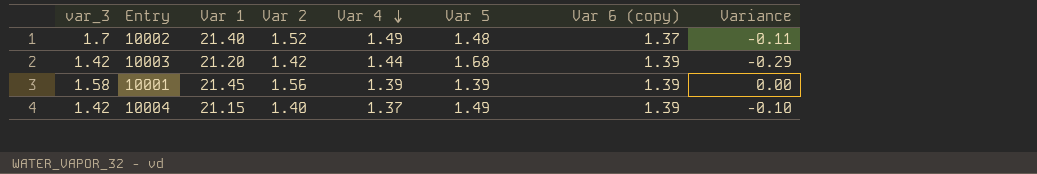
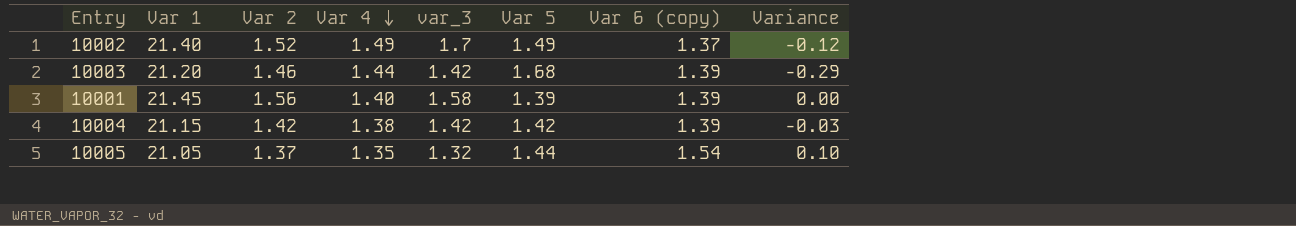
column var_3 | position: 1 -> 5
10002 | Var 5: 1.48 -> 1.49
10002 | Variance: -0.11 -> -0.12
10003 | Var 2: 1.42 -> 1.46
10001 | Var 4: 1.39 -> 1.40
10004 | Var 2: 1.40 -> 1.42
10004 | Var 4: 1.37 -> 1.38
10004 | Var 5: 1.49 -> 1.42
10004 | Variance: -0.10 -> -0.03
row 10005: none -> 21.05 | 1.37 | 1.35 | 1.32 | 1.44 | 1.54 | 0.10

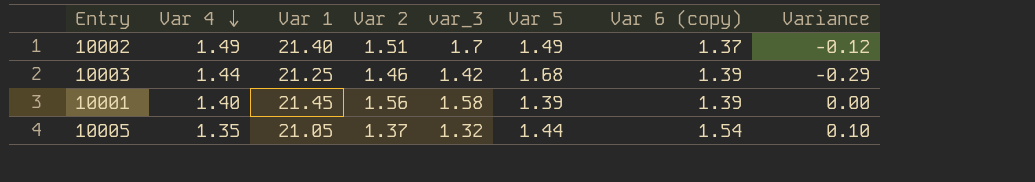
column Var 4 | position: 4 -> 2
row 10004: 21.15 | 1.42 | 1.38 | 1.42 | 1.42 | 1.39 | -0.03 -> none
10002 | Var 2: 1.52 -> 1.51
10003 | Var 1: 21.20 -> 21.25

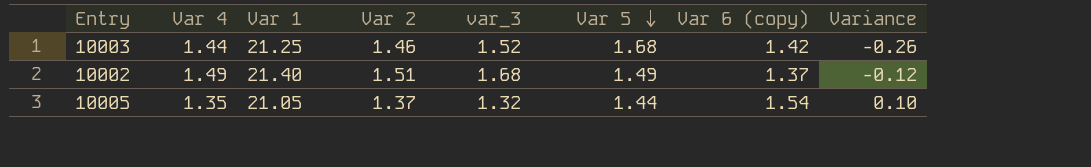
row order: Var 4 descending -> Var 5 descending
row 10001: 1.40 | 21.45 | 1.56 | 1.58 | 1.39 | 1.39 | 0.00 -> none
10003 | var_3: 1.42 -> 1.52
10003 | Var 6 (copy): 1.39 -> 1.42
10003 | Variance: -0.29 -> -0.26
10002 | var_3: 1.7 -> 1.68

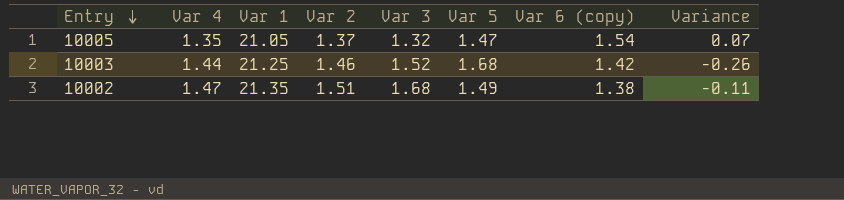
row order: Var 5 descending -> Entry descending
column name: var_3 -> Var 3
10005 | Var 5: 1.44 -> 1.47
10005 | Variance: 0.10 -> 0.07
10002 | Var 4: 1.49 -> 1.47
10002 | Var 1: 21.40 -> 21.35
10002 | Var 6 (copy): 1.37 -> 1.38
10002 | Variance: -0.12 -> -0.11

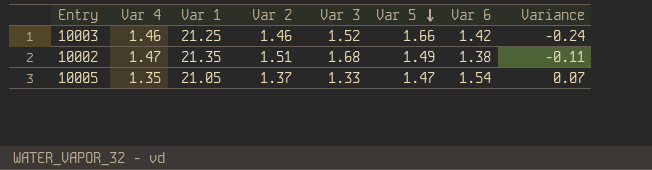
row order: Entry descending -> Var 5 descending
column name: Var 6 (copy) -> Var 6
10003 | Var 4: 1.44 -> 1.46
10003 | Var 5: 1.68 -> 1.66
10003 | Variance: -0.26 -> -0.24
10005 | Var 3: 1.32 -> 1.33

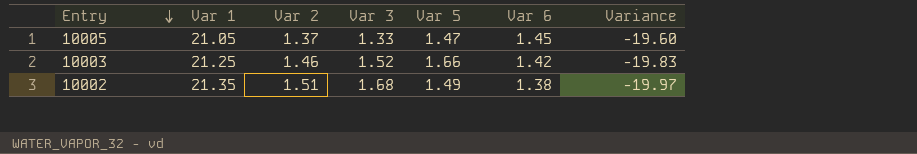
row order: Var 5 descending -> Entry descending
column Var 4 | position: 2 -> none
column Variance | formula: [Var 6] - [Var 5] -> [Var 6] - [Var 1]
10005 | Var 6: 1.54 -> 1.45

